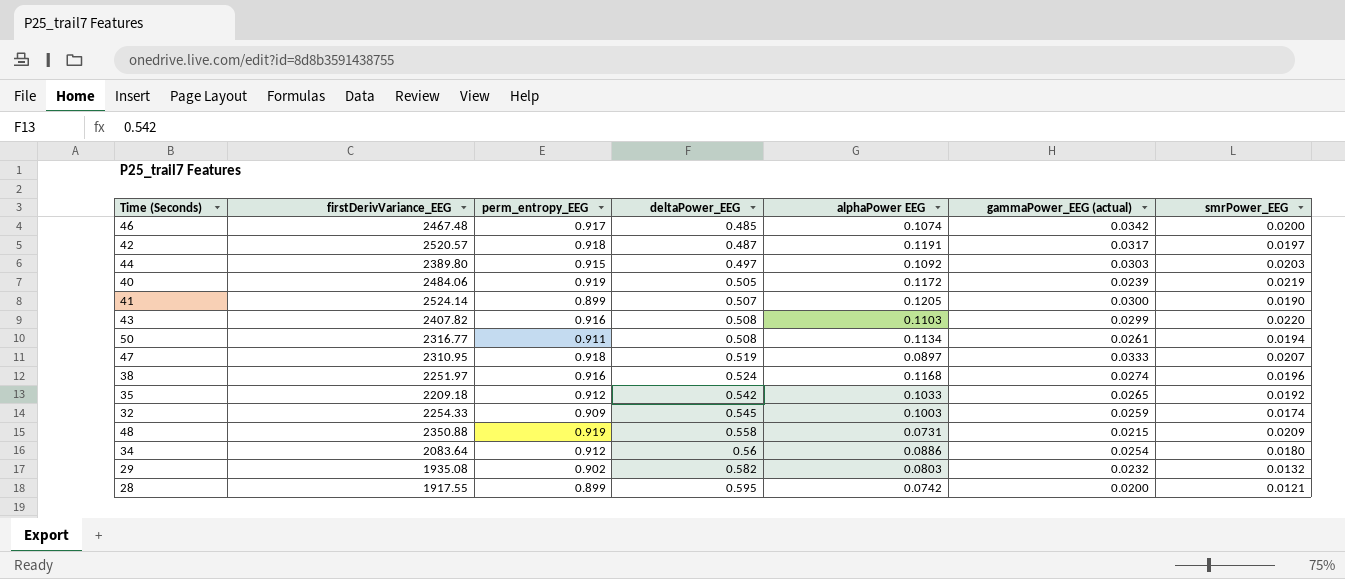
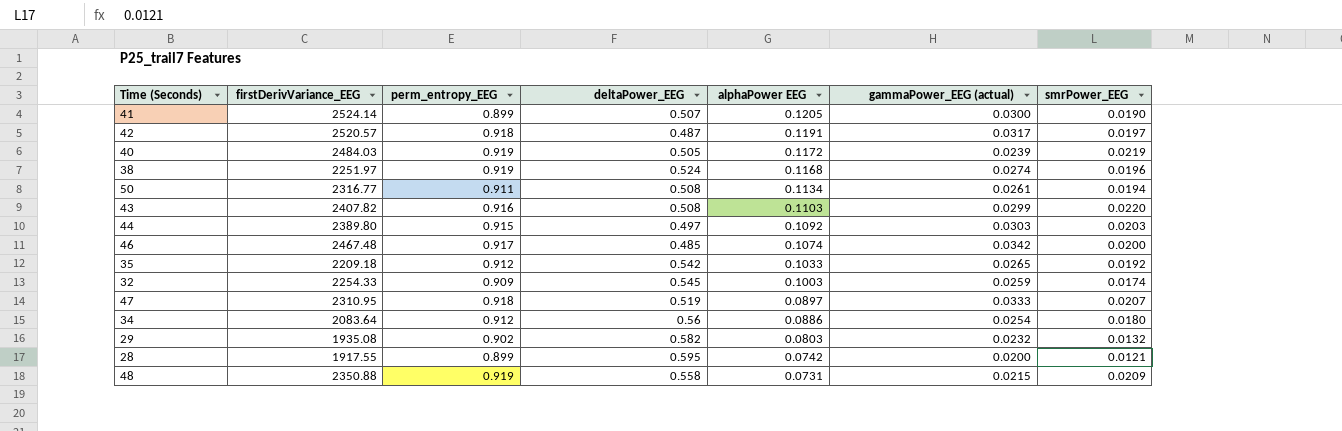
row order: deltaPower_EEG ascending -> alphaPower EEG descending
40 | firstDerivVariance_EEG: 2484.06 -> 2484.03
38 | perm_entropy_EEG: 0.916 -> 0.919

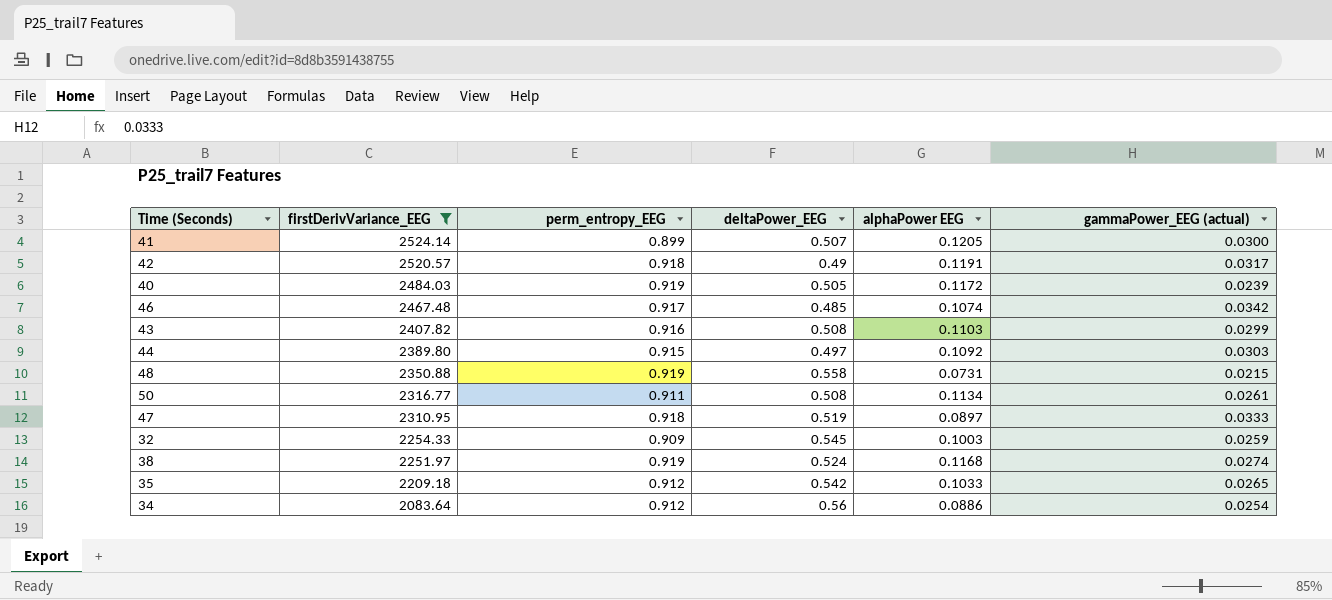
filter: none -> firstDerivVariance_EEG >= 2083.64
row order: alphaPower EEG descending -> firstDerivVariance_EEG descending
column smrPower_EEG | position: 7 -> none
42 | deltaPower_EEG: 0.487 -> 0.49

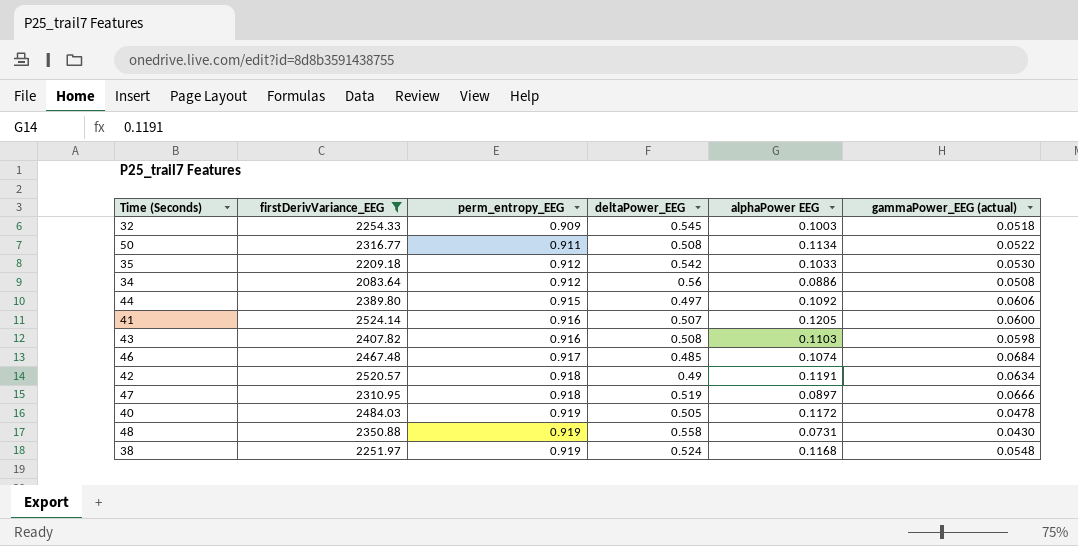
row order: firstDerivVariance_EEG descending -> perm_entropy_EEG ascending
32 | gammaPower_EEG (actual): 0.0259 -> 0.0518
50 | gammaPower_EEG (actual): 0.0261 -> 0.0522
35 | gammaPower_EEG (actual): 0.0265 -> 0.0530
34 | gammaPower_EEG (actual): 0.0254 -> 0.0508
44 | gammaPower_EEG (actual): 0.0303 -> 0.0606
41 | perm_entropy_EEG: 0.899 -> 0.916
41 | gammaPower_EEG (actual): 0.0300 -> 0.0600
43 | gammaPower_EEG (actual): 0.0299 -> 0.0598
46 | gammaPower_EEG (actual): 0.0342 -> 0.0684
42 | gammaPower_EEG (actual): 0.0317 -> 0.0634
47 | gammaPower_EEG (actual): 0.0333 -> 0.0666
40 | gammaPower_EEG (actual): 0.0239 -> 0.0478
48 | gammaPower_EEG (actual): 0.0215 -> 0.0430
38 | gammaPower_EEG (actual): 0.0274 -> 0.0548

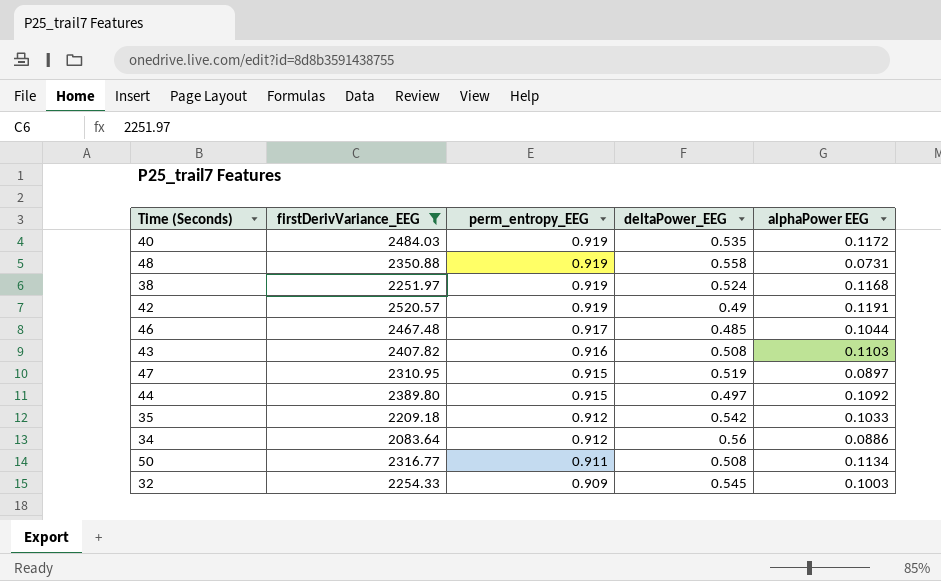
row order: perm_entropy_EEG ascending -> perm_entropy_EEG descending
column gammaPower_EEG (actual) | position: 6 -> none
row 41: 2524.14 | 0.916 | 0.507 | 0.1205 | 0.0600 -> none
40 | deltaPower_EEG: 0.505 -> 0.535
42 | perm_entropy_EEG: 0.918 -> 0.919
46 | alphaPower EEG: 0.1074 -> 0.1044
47 | perm_entropy_EEG: 0.918 -> 0.915

